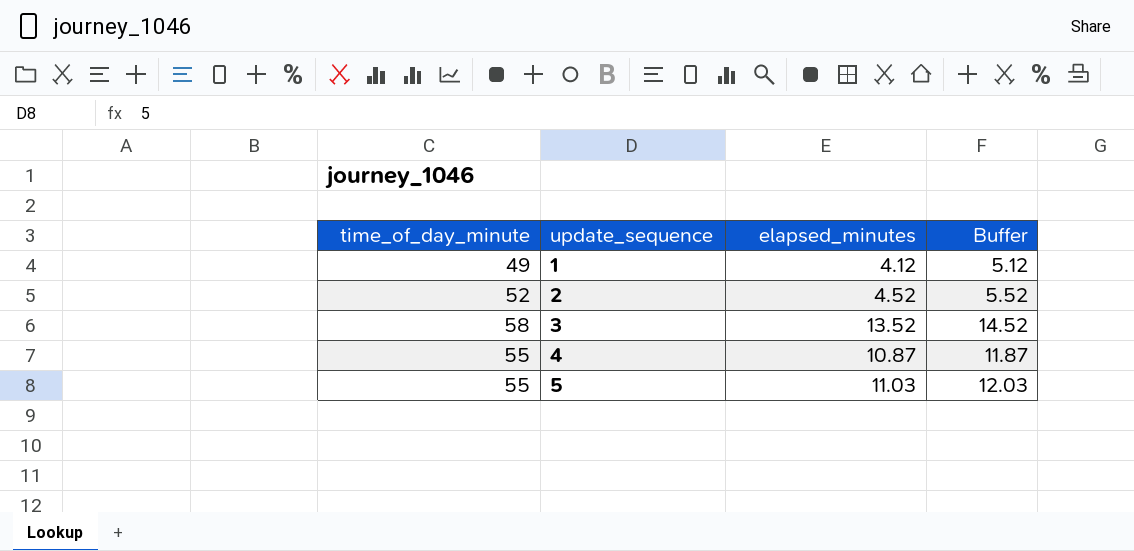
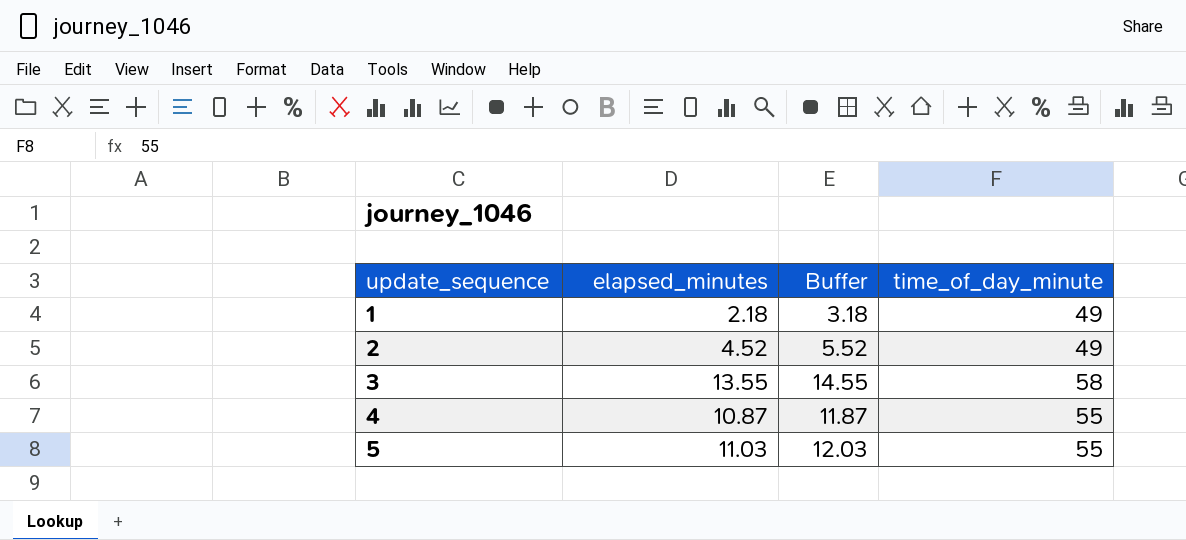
column time_of_day_minute | position: 1 -> 4
1 | elapsed_minutes: 4.12 -> 2.18
1 | Buffer: 5.12 -> 3.18
2 | time_of_day_minute: 52 -> 49
3 | elapsed_minutes: 13.52 -> 13.55
3 | Buffer: 14.52 -> 14.55

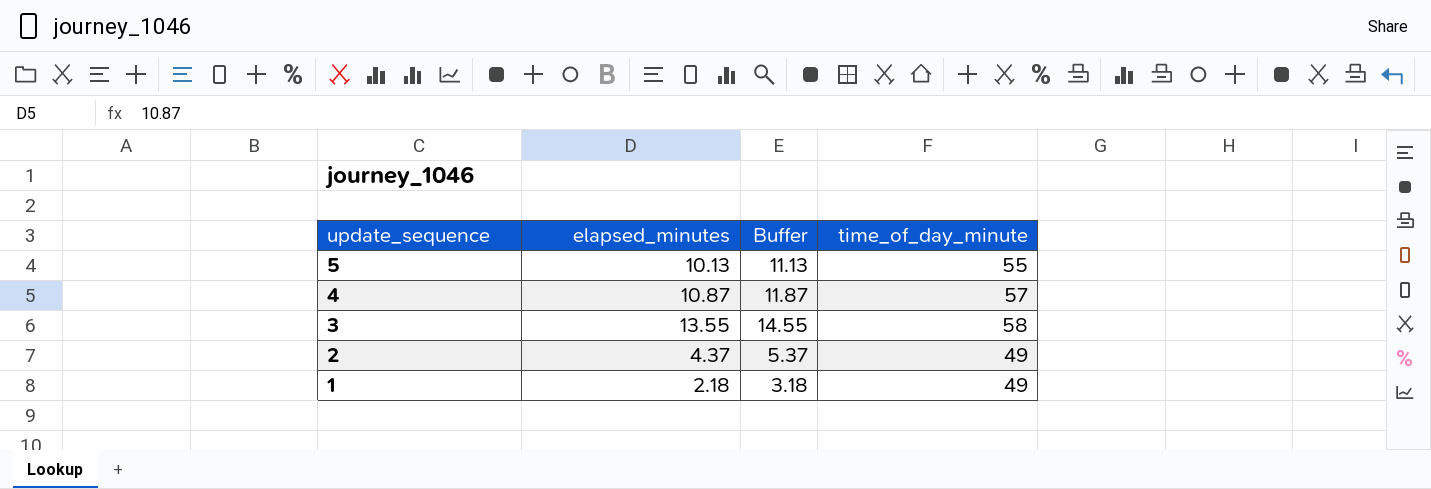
row order: update_sequence ascending -> update_sequence descending
5 | elapsed_minutes: 11.03 -> 10.13
5 | Buffer: 12.03 -> 11.13
4 | time_of_day_minute: 55 -> 57
2 | elapsed_minutes: 4.52 -> 4.37
2 | Buffer: 5.52 -> 5.37

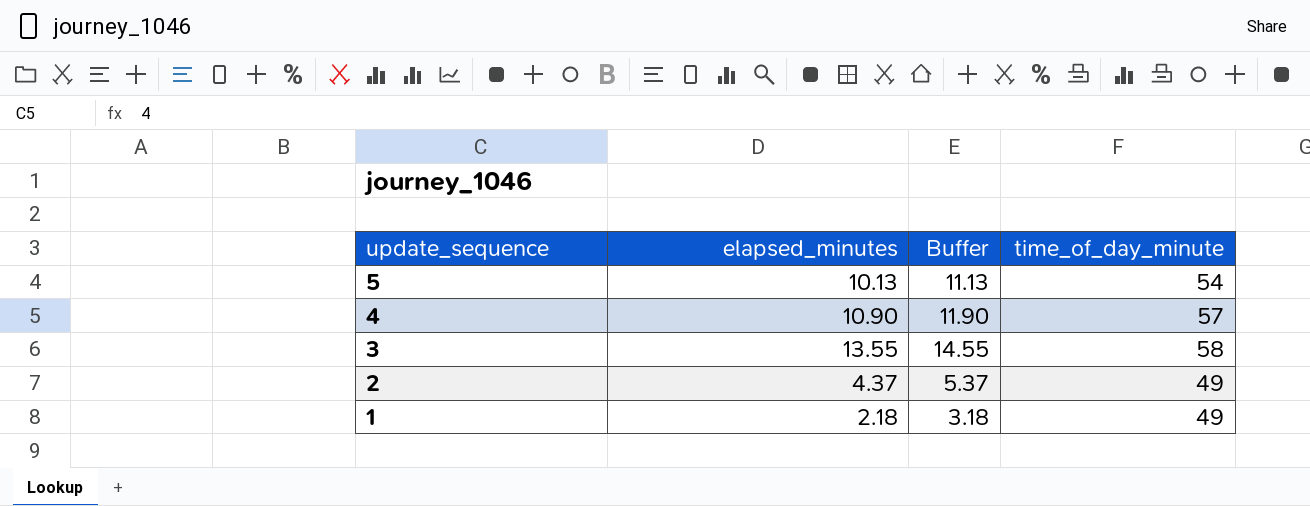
5 | time_of_day_minute: 55 -> 54
4 | elapsed_minutes: 10.87 -> 10.90
4 | Buffer: 11.87 -> 11.90

